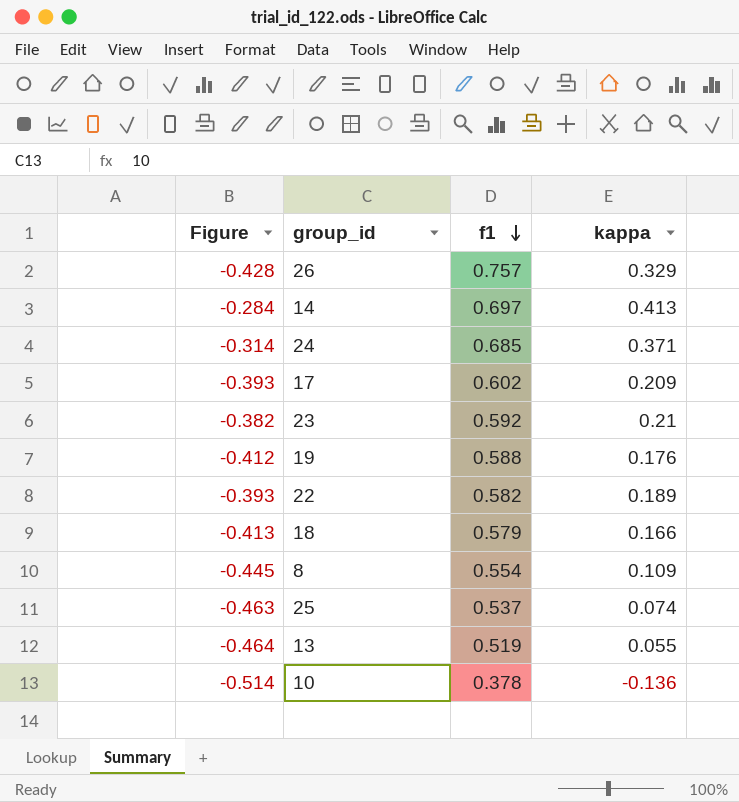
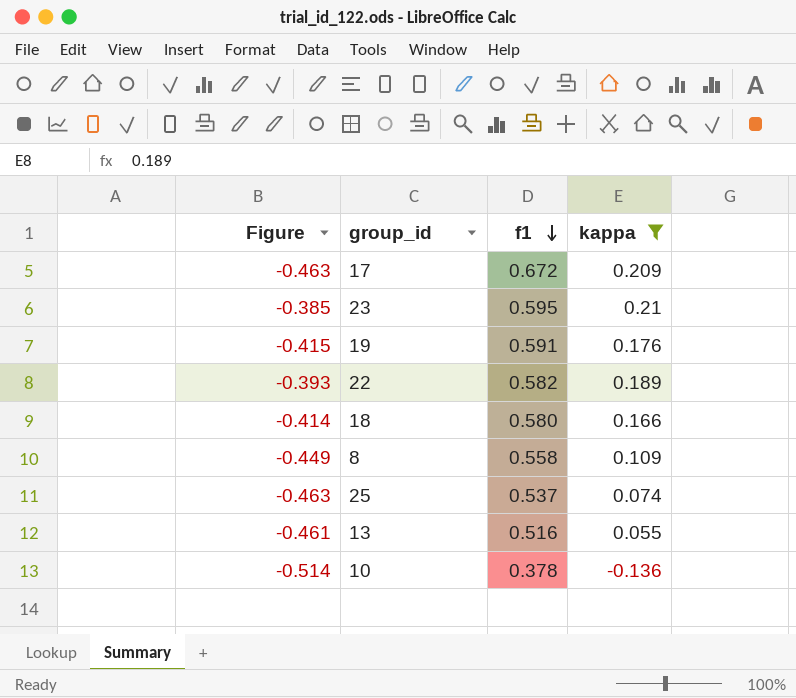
filter: none -> kappa <= 0.21
17 | Figure: -0.393 -> -0.463
17 | f1: 0.602 -> 0.672
23 | Figure: -0.382 -> -0.385
23 | f1: 0.592 -> 0.595
19 | Figure: -0.412 -> -0.415
19 | f1: 0.588 -> 0.591
18 | Figure: -0.413 -> -0.414
18 | f1: 0.579 -> 0.580
8 | Figure: -0.445 -> -0.449
8 | f1: 0.554 -> 0.558
13 | Figure: -0.464 -> -0.461
13 | f1: 0.519 -> 0.516

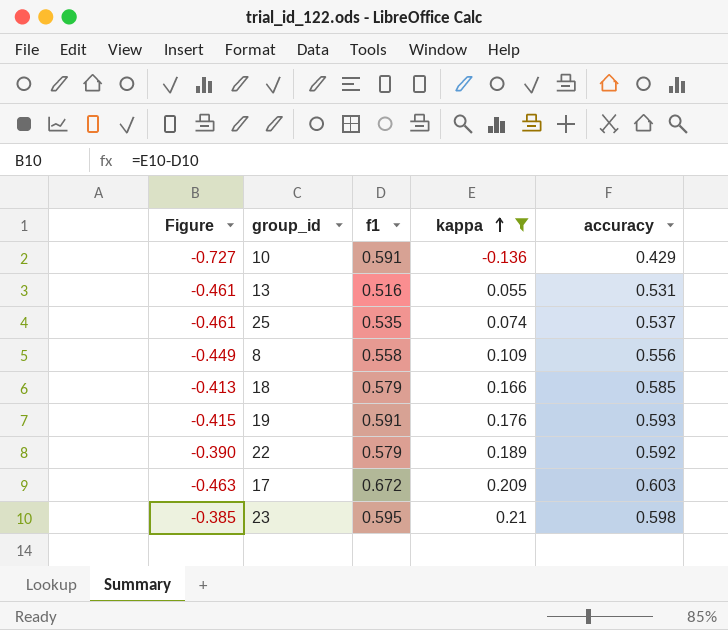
row order: f1 descending -> kappa ascending
column accuracy | position: none -> 5
10 | Figure: -0.514 -> -0.727
10 | f1: 0.378 -> 0.591
25 | Figure: -0.463 -> -0.461
25 | f1: 0.537 -> 0.535
18 | Figure: -0.414 -> -0.413
18 | f1: 0.580 -> 0.579
22 | Figure: -0.393 -> -0.390
22 | f1: 0.582 -> 0.579

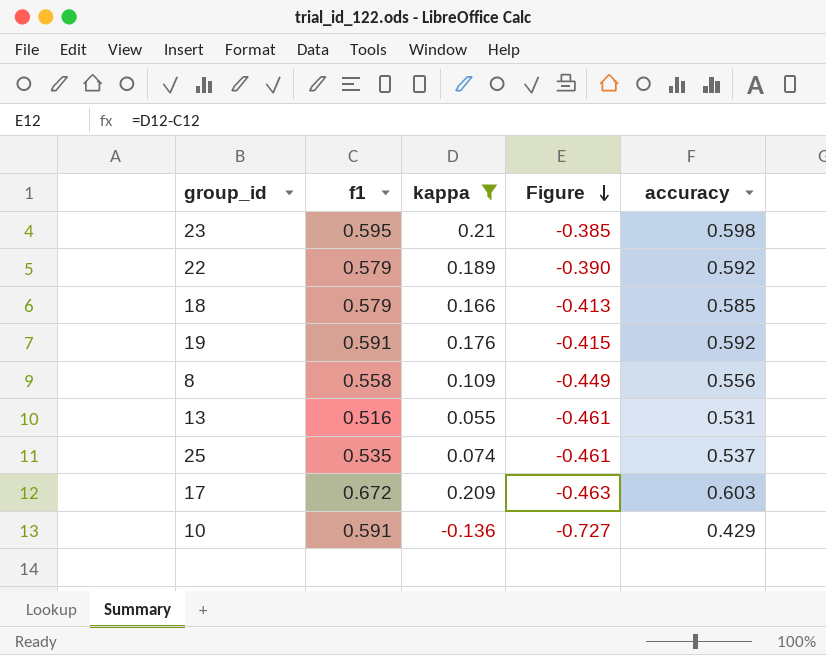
row order: kappa ascending -> Figure descending
column Figure | position: 1 -> 4
19 | accuracy: 0.593 -> 0.592

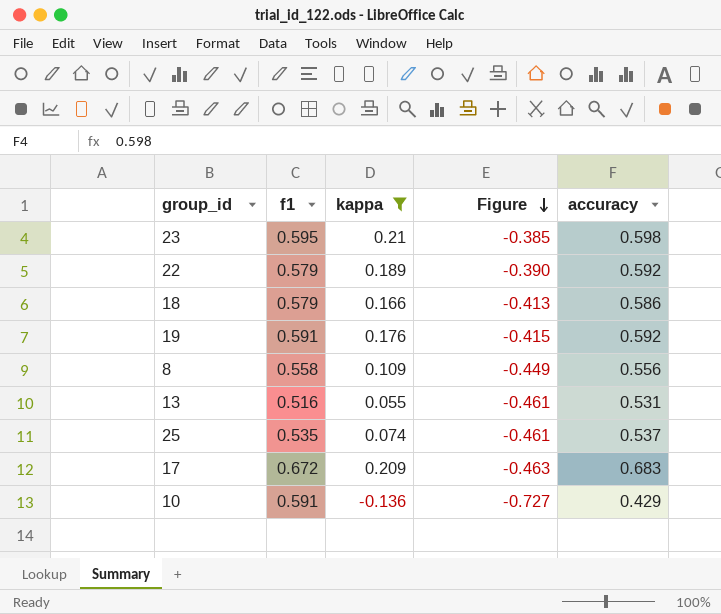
18 | accuracy: 0.585 -> 0.586
17 | accuracy: 0.603 -> 0.683

